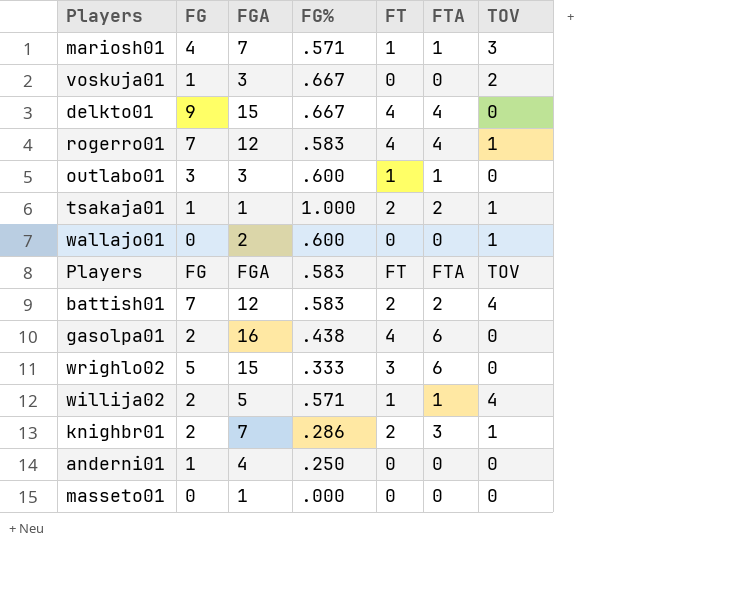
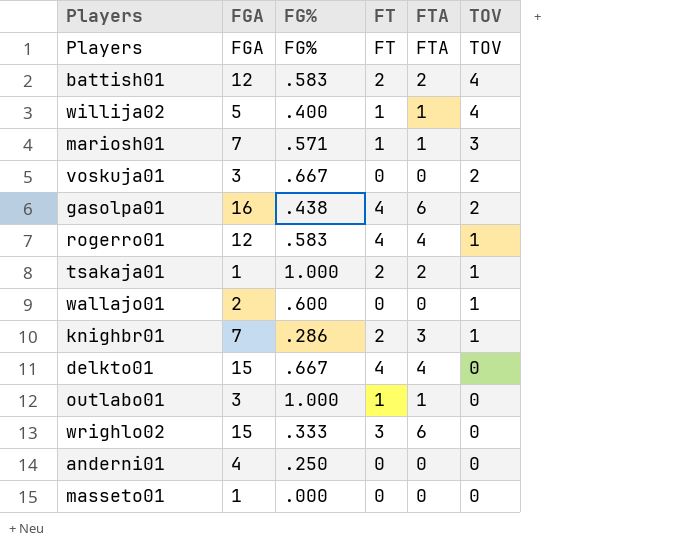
row order: none -> TOV descending
column FG | position: 2 -> none
Players | FG%: .583 -> FG%
willija02 | FG%: .571 -> .400
gasolpa01 | TOV: 0 -> 2
outlabo01 | FG%: .600 -> 1.000

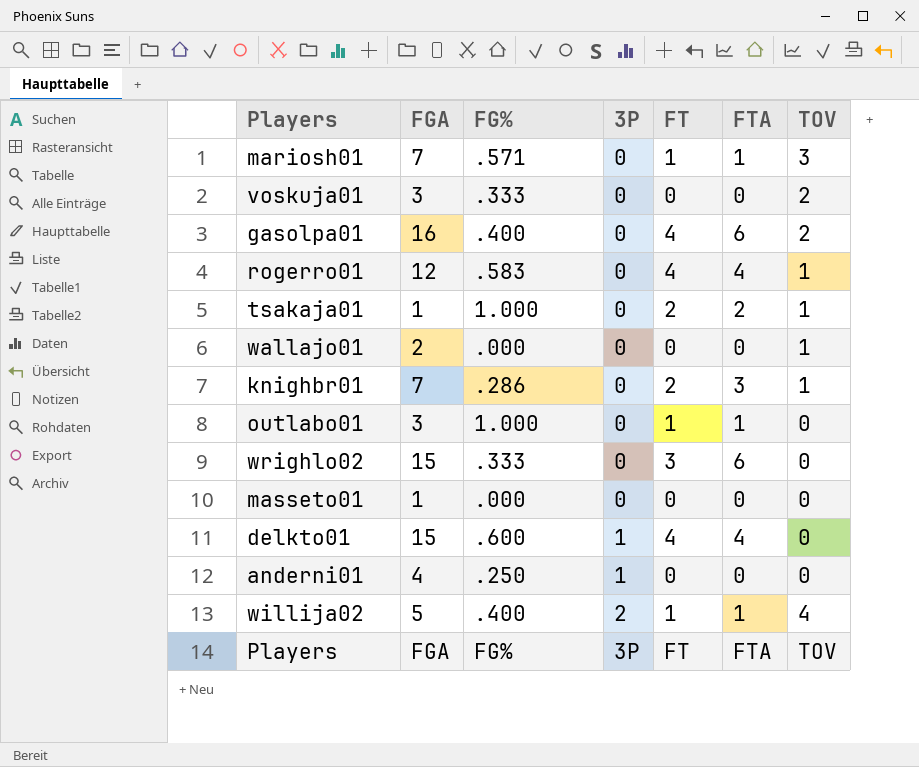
row order: TOV descending -> 3P ascending
column 3P | position: none -> 4
row battish01: 12 | .583 | 2 | 2 | 4 -> none
voskuja01 | FG%: .667 -> .333
gasolpa01 | FG%: .438 -> .400
wallajo01 | FG%: .600 -> .000
delkto01 | FG%: .667 -> .600

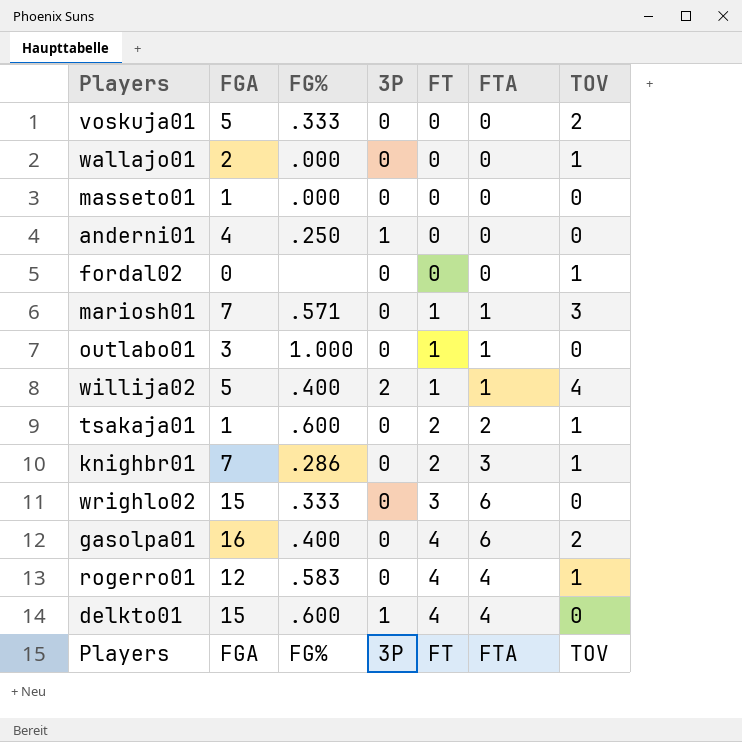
row order: 3P ascending -> FT ascending
voskuja01 | FGA: 3 -> 5
row fordal02: none -> 0 | none | 0 | 0 | 0 | 1
tsakaja01 | FG%: 1.000 -> .600

